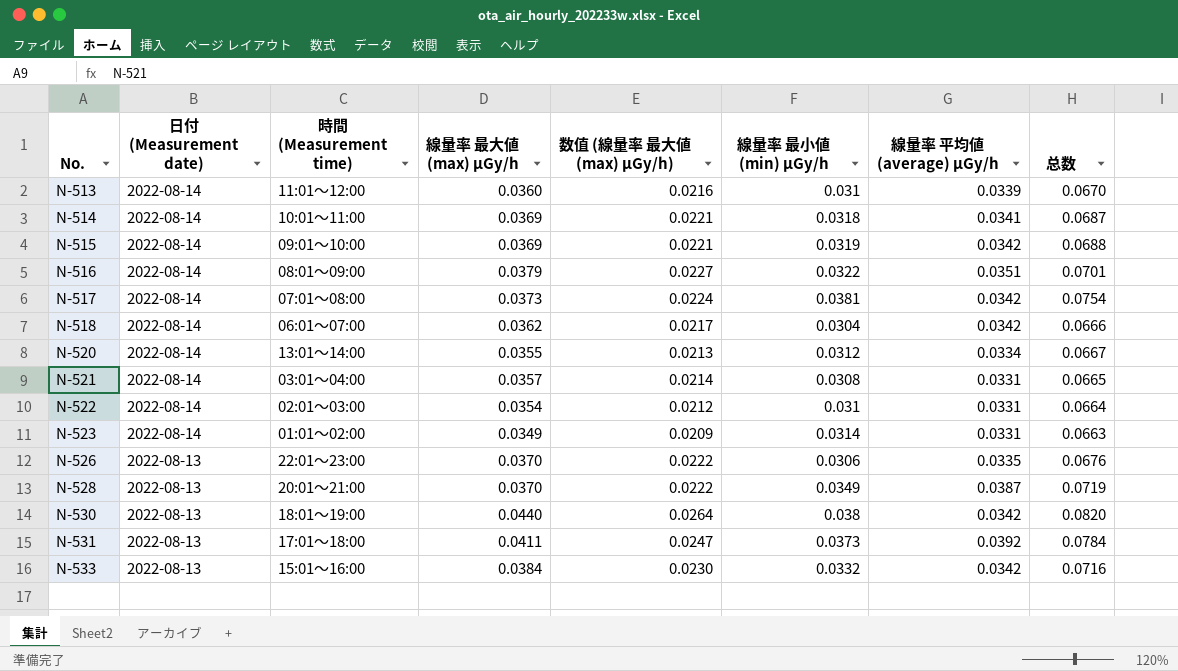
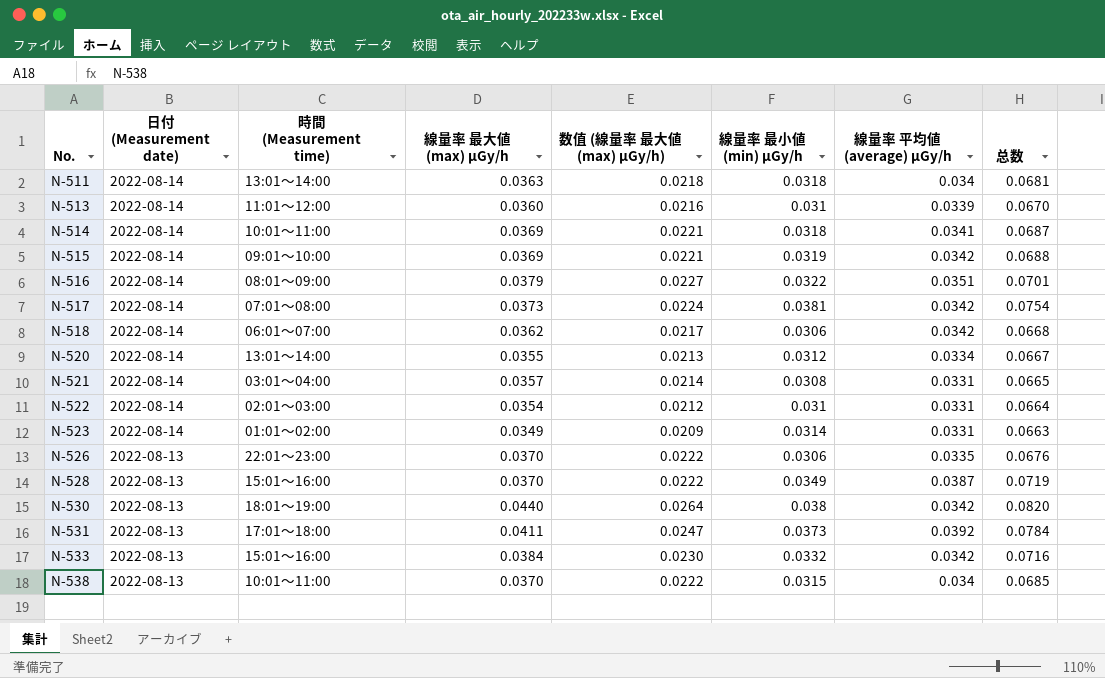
row N-511: none -> 2022-08-14 | 13:01～14:00 | 0.0363 | 0.0218 | 0.0318 | 0.034 | 0.0681
N-518 | 線量率 最小値 (min) μGy/h: 0.0304 -> 0.0306
N-518 | 总数: 0.0666 -> 0.0668
N-528 | 時間 (Measurement time): 20:01～21:00 -> 15:01～16:00
row N-538: none -> 2022-08-13 | 10:01～11:00 | 0.0370 | 0.0222 | 0.0315 | 0.034 | 0.0685

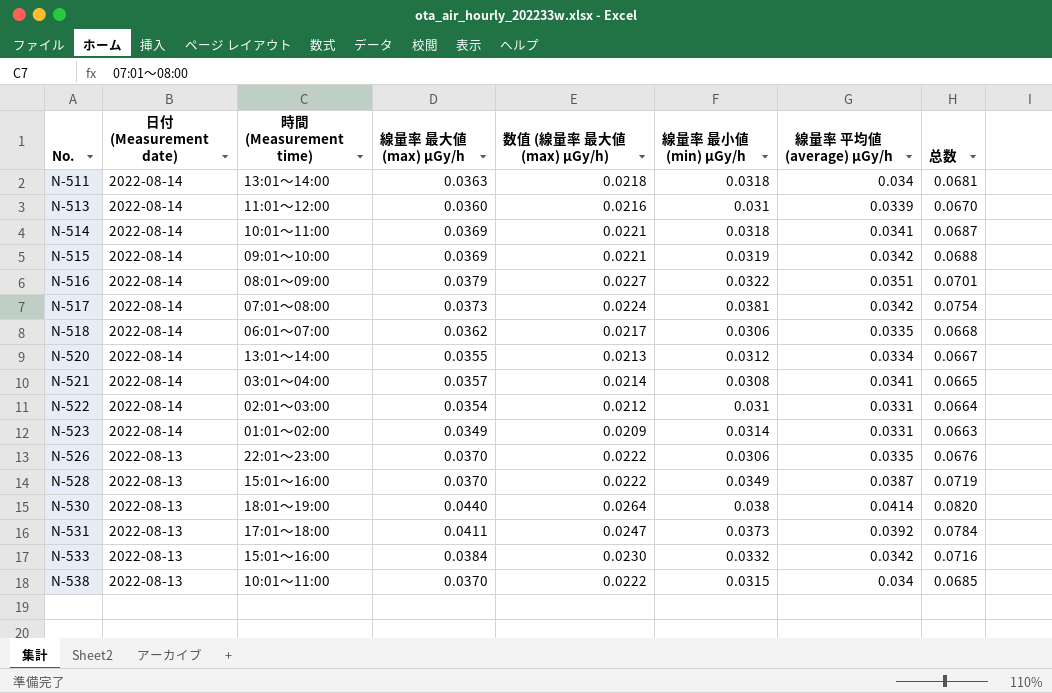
N-518 | 線量率 平均値 (average) μGy/h: 0.0342 -> 0.0335
N-521 | 線量率 平均値 (average) μGy/h: 0.0331 -> 0.0341
N-530 | 線量率 平均値 (average) μGy/h: 0.0342 -> 0.0414

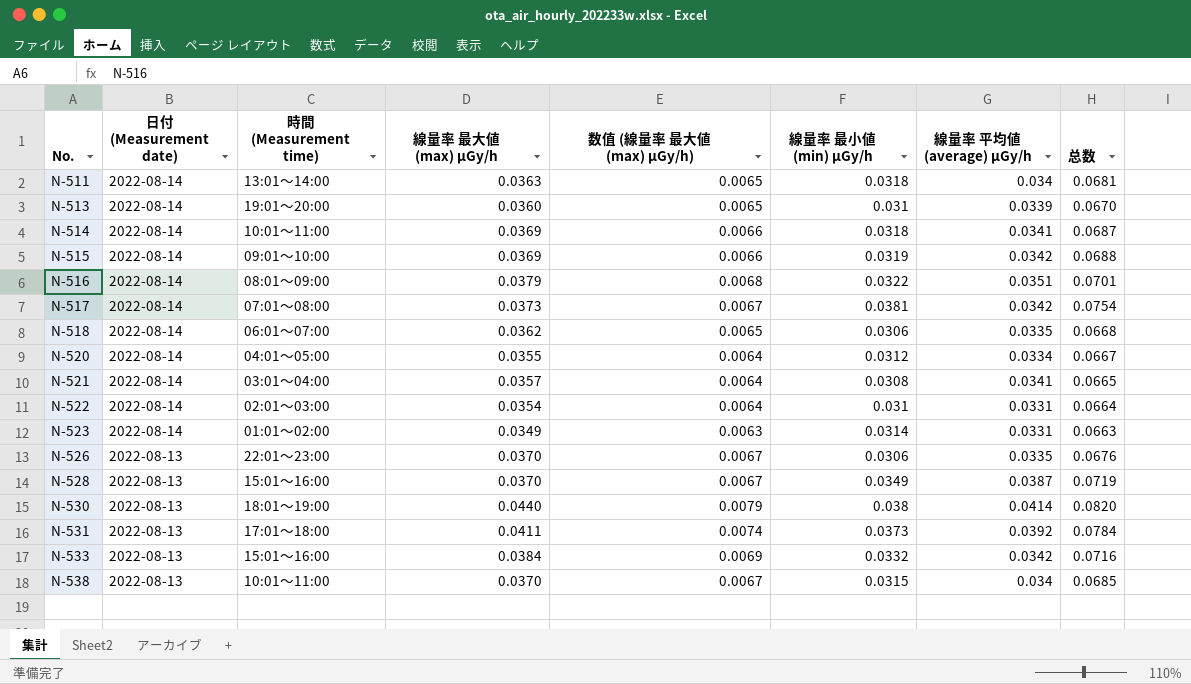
column 数值 (線量率 最大値 (max) μGy/h) | formula: [線量率 最大値 (max) μGy/h] * 0.6 -> [線量率 最大値 (max) μGy/h] * 0.18
N-513 | 時間 (Measurement time): 11:01～12:00 -> 19:01～20:00
N-520 | 時間 (Measurement time): 13:01～14:00 -> 04:01～05:00

